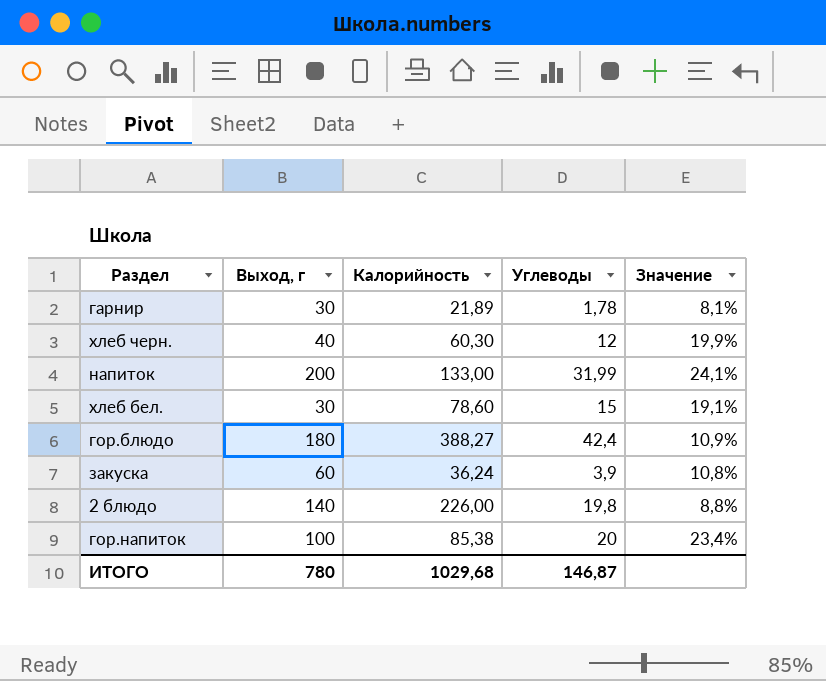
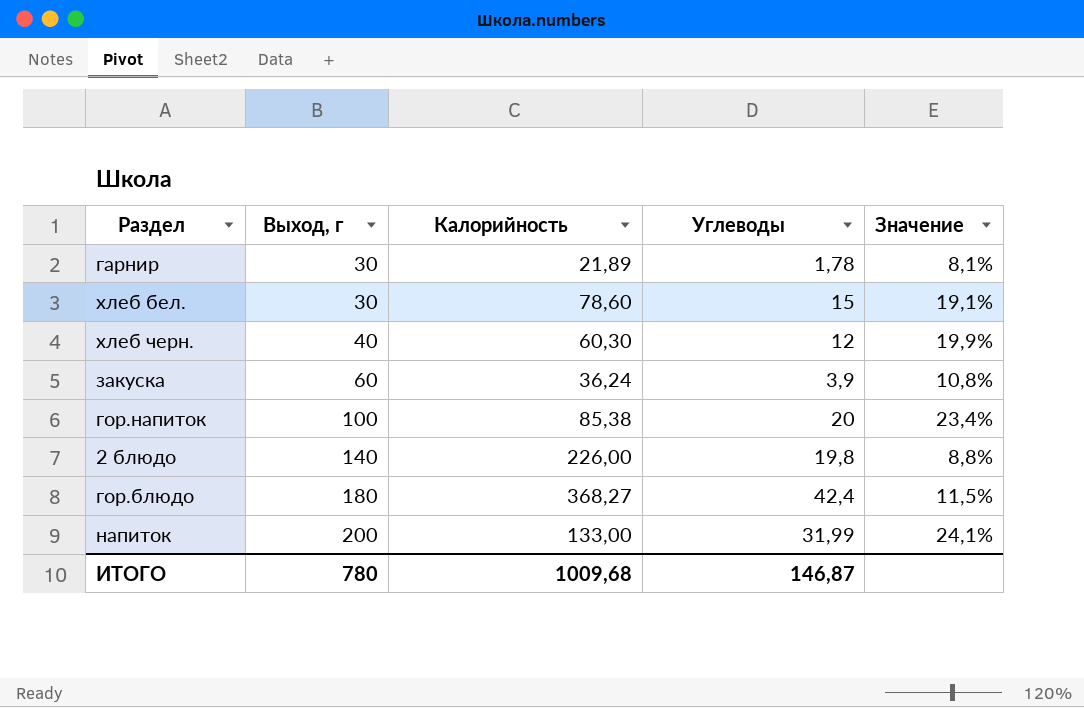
row order: none -> Выход, г ascending
гор.блюдо | Калорийность: 388,27 -> 368,27
гор.блюдо | Значение: 10,9% -> 11,5%
ИТОГО | Калорийность: 1029,68 -> 1009,68

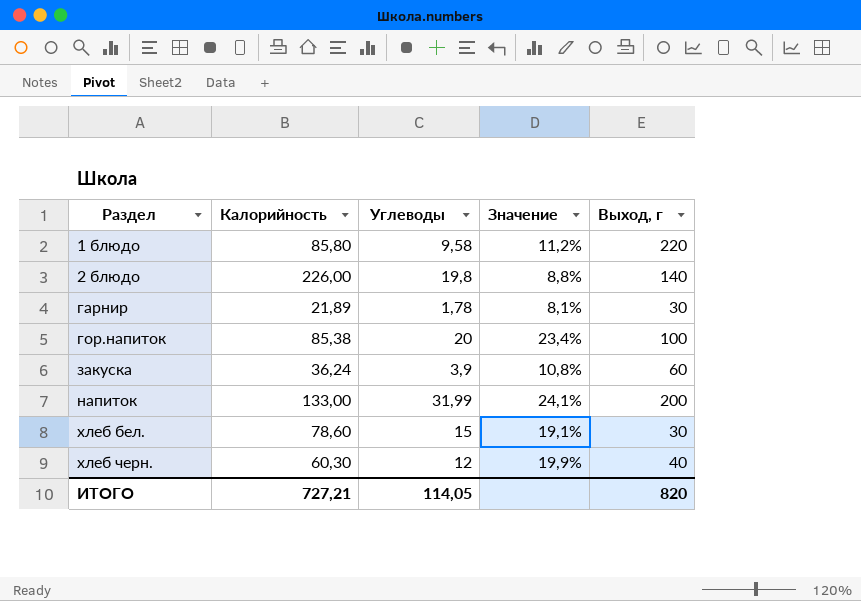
row order: Выход, г ascending -> Раздел ascending
column Выход, г | position: 2 -> 5
row гор.блюдо: 180 | 368,27 | 42,4 | 11,5% -> none
row 1 блюдо: none -> 85,80 | 9,58 | 11,2% | 220
ИТОГО | Калорийность: 1009,68 -> 727,21
ИТОГО | Углеводы: 146,87 -> 114,05
ИТОГО | Выход, г: 780 -> 820

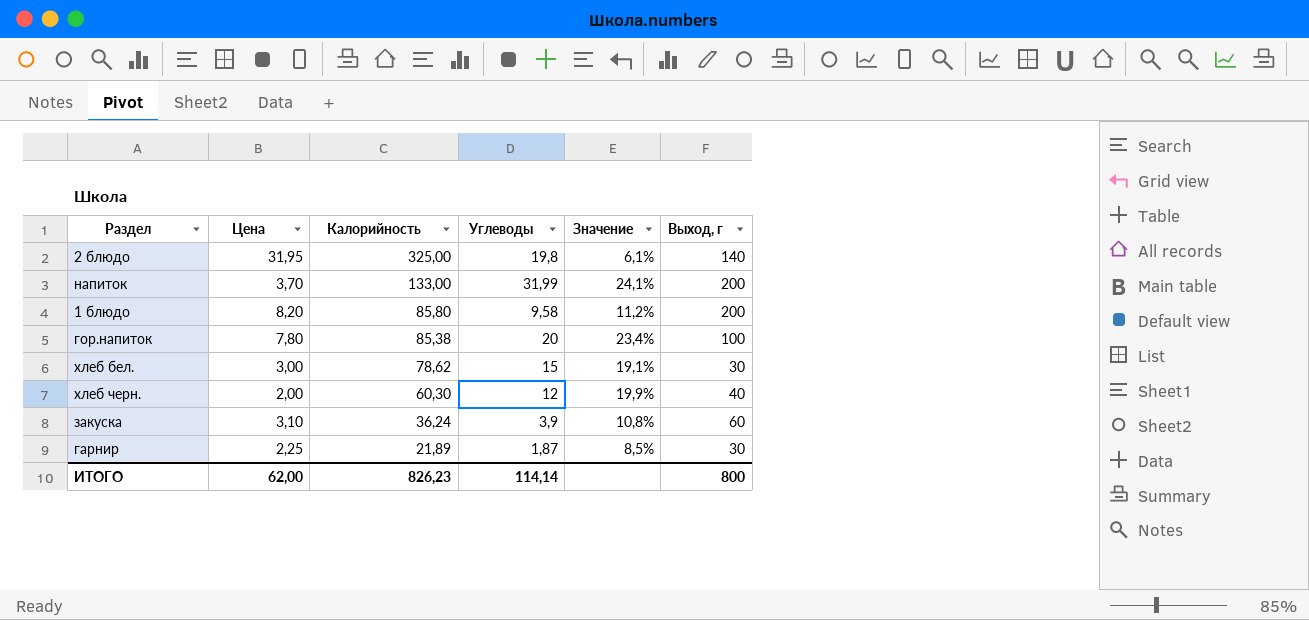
row order: Раздел ascending -> Калорийность descending
column Цена | position: none -> 2
2 блюдо | Калорийность: 226,00 -> 325,00
2 блюдо | Значение: 8,8% -> 6,1%
1 блюдо | Выход, г: 220 -> 200
хлеб бел. | Калорийность: 78,60 -> 78,62
гарнир | Углеводы: 1,78 -> 1,87
гарнир | Значение: 8,1% -> 8,5%
ИТОГО | Калорийность: 727,21 -> 826,23
ИТОГО | Углеводы: 114,05 -> 114,14
ИТОГО | Выход, г: 820 -> 800

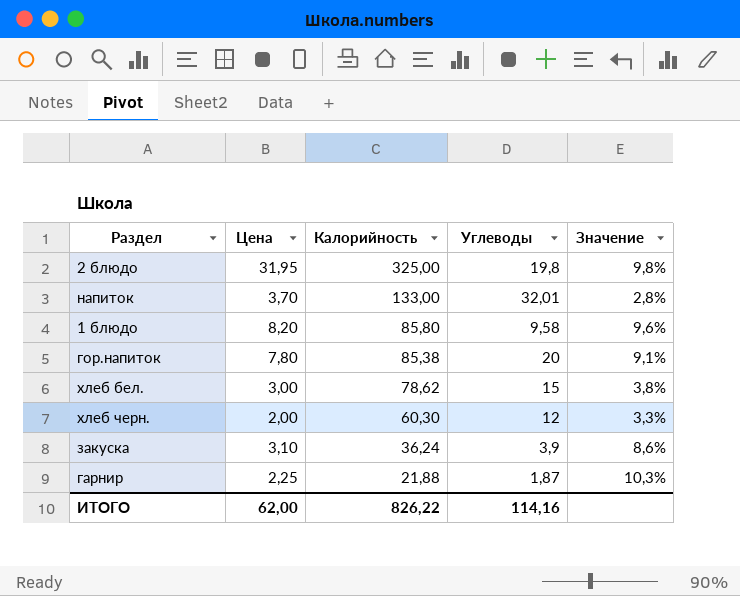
column Выход, г | position: 6 -> none
column Значение | formula: [Углеводы] / [Калорийность] -> [Цена] / [Калорийность]
напиток | Углеводы: 31,99 -> 32,01
гарнир | Калорийность: 21,89 -> 21,88
ИТОГО | Калорийность: 826,23 -> 826,22
ИТОГО | Углеводы: 114,14 -> 114,16

